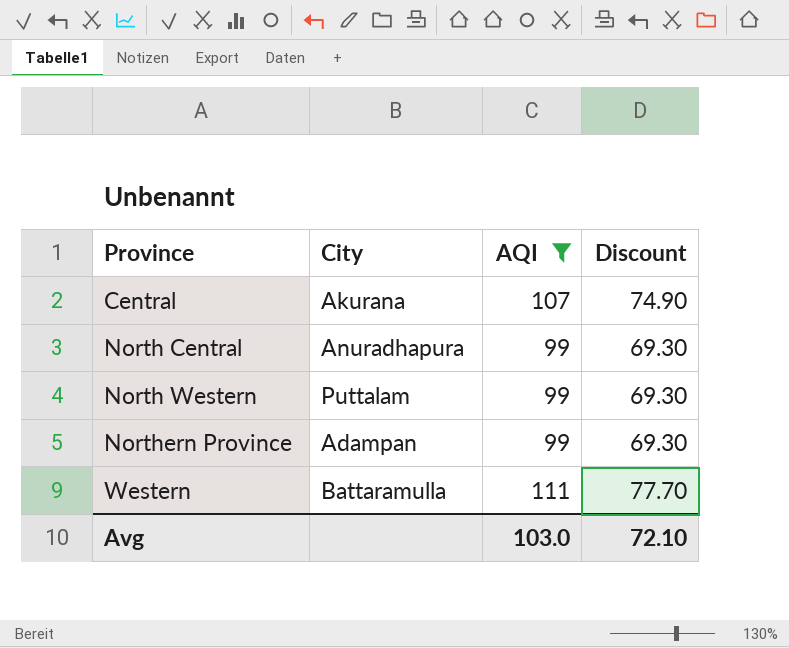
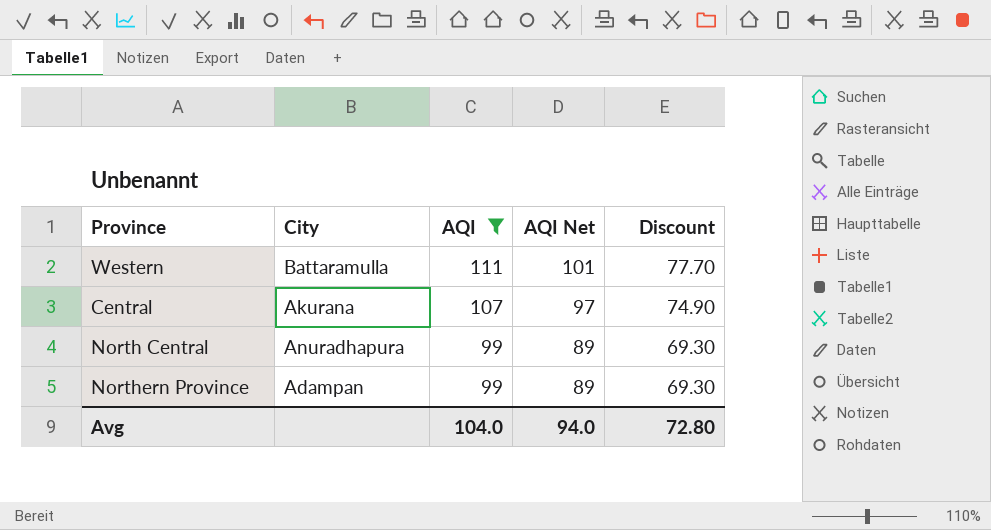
row order: Province ascending -> AQI descending
column AQI Net | formula: none -> [AQI] - 10
row North Western: Puttalam | 99 | 69.30 -> none
Avg | AQI: 103.0 -> 104.0
Avg | Discount: 72.10 -> 72.80

